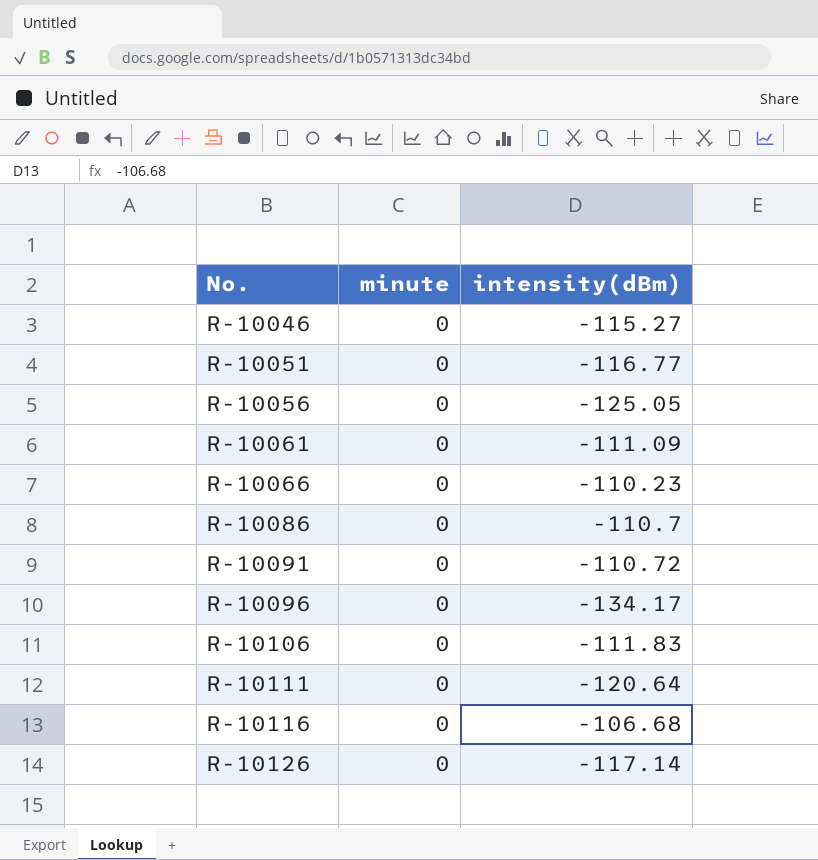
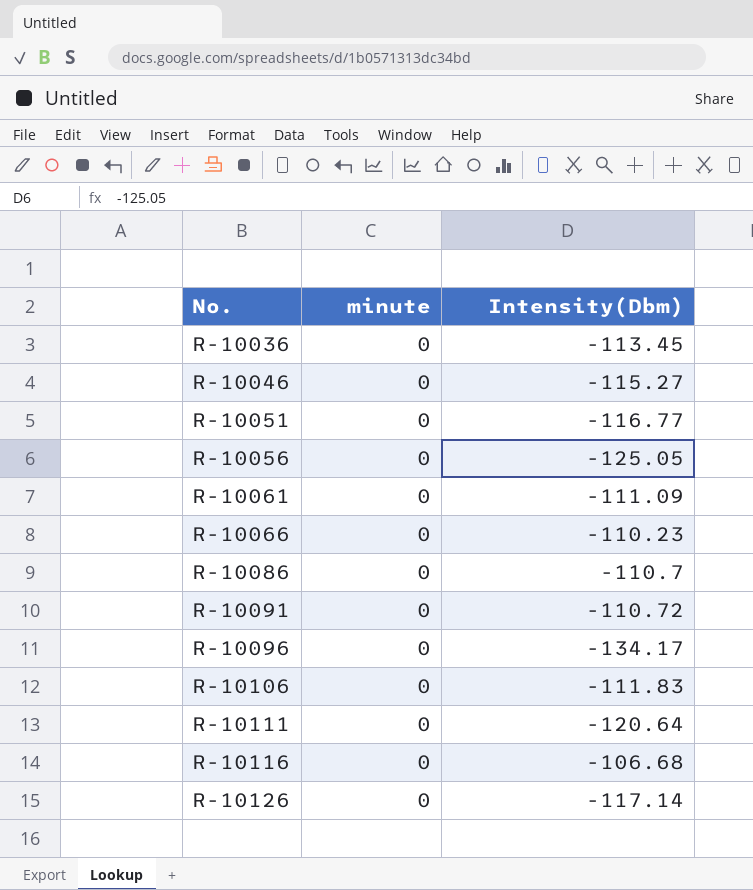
column name: intensity(dBm) -> Intensity(Dbm)
row R-10036: none -> 0 | -113.45

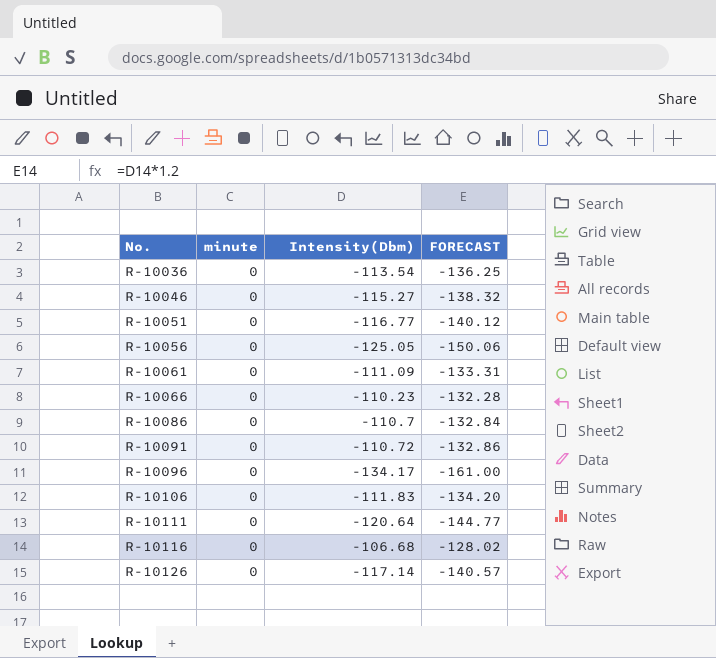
column FORECAST | formula: none -> [Intensity(Dbm)] * 1.2
R-10036 | Intensity(Dbm): -113.45 -> -113.54

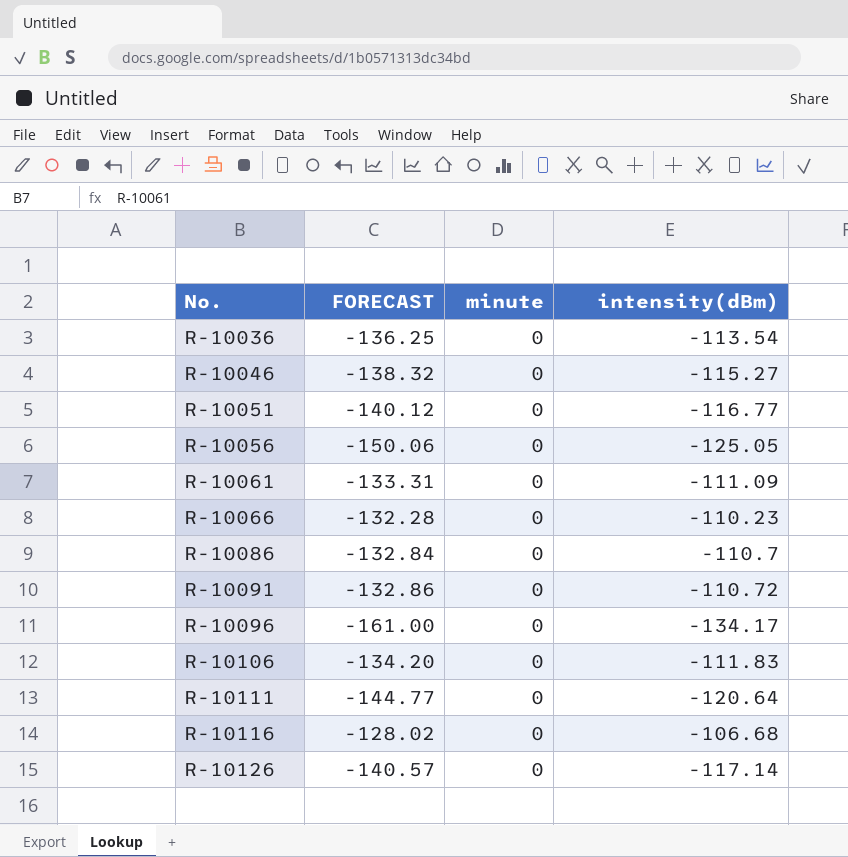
column FORECAST | position: 4 -> 2
column name: Intensity(Dbm) -> intensity(dBm)

